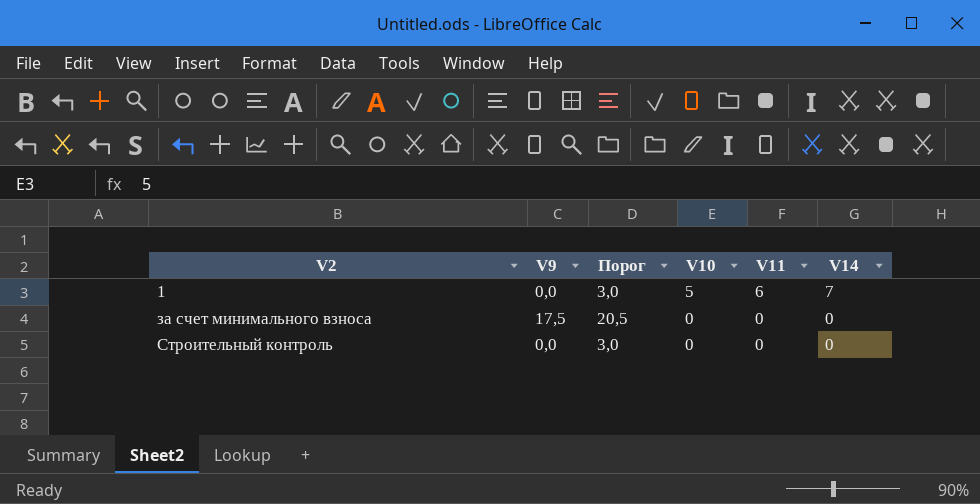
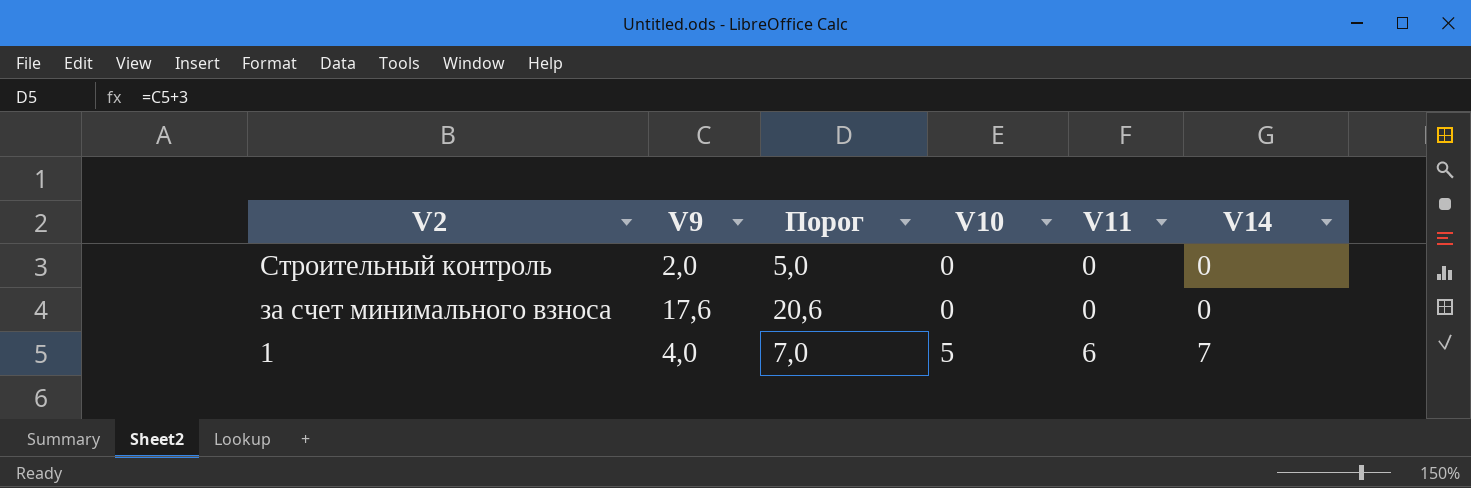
row order: V2 ascending -> V2 descending
Строительный контроль | V9: 0,0 -> 2,0
Строительный контроль | Порог: 3,0 -> 5,0
за счет минимального взноса | V9: 17,5 -> 17,6
за счет минимального взноса | Порог: 20,5 -> 20,6
1 | V9: 0,0 -> 4,0
1 | Порог: 3,0 -> 7,0

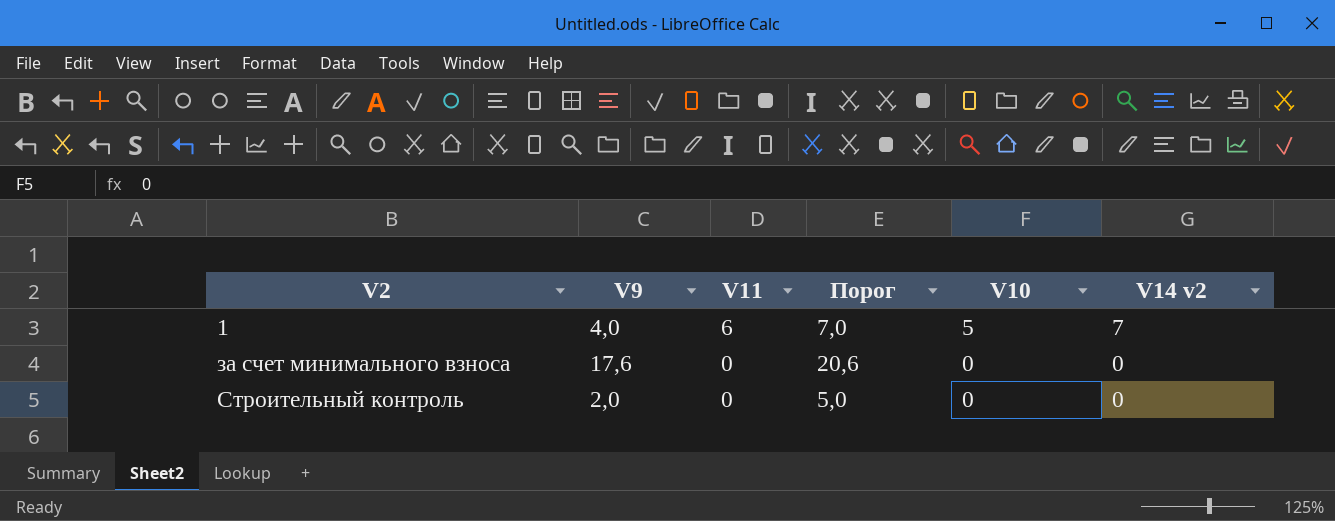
row order: V2 descending -> V2 ascending
column V11 | position: 5 -> 3
column name: V14 -> V14 v2

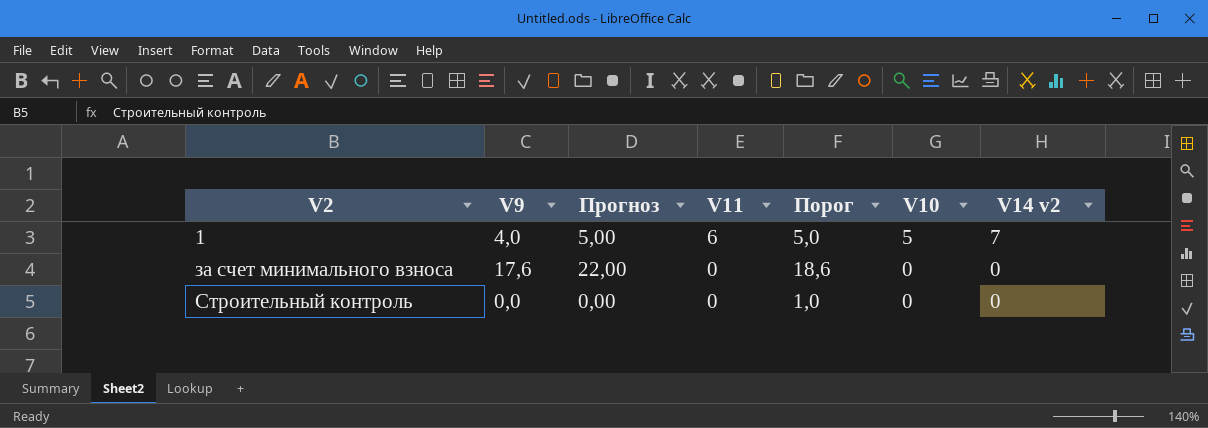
column Прогноз | formula: none -> [V9] * 1,25
column Порог | formula: [V9] + 3 -> [V9] + 1
Строительный контроль | V9: 2,0 -> 0,0

